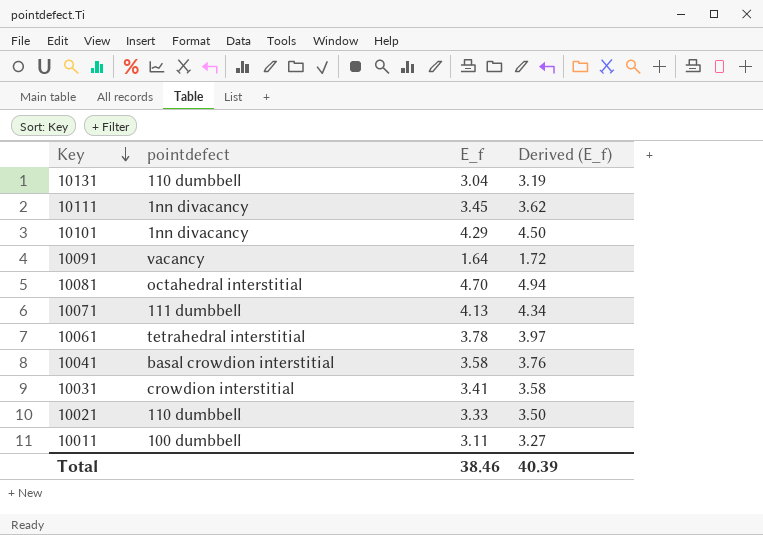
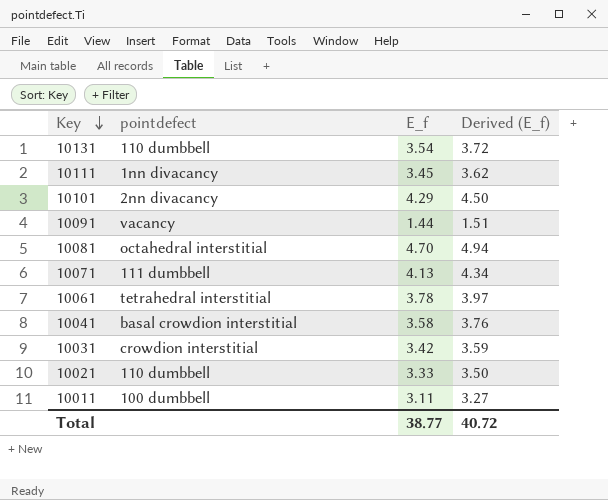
10131 | E_f: 3.04 -> 3.54
10131 | Derived (E_f): 3.19 -> 3.72
10101 | pointdefect: 1nn divacancy -> 2nn divacancy
10091 | E_f: 1.64 -> 1.44
10091 | Derived (E_f): 1.72 -> 1.51
10031 | E_f: 3.41 -> 3.42
10031 | Derived (E_f): 3.58 -> 3.59
Total | E_f: 38.46 -> 38.77
Total | Derived (E_f): 40.39 -> 40.72

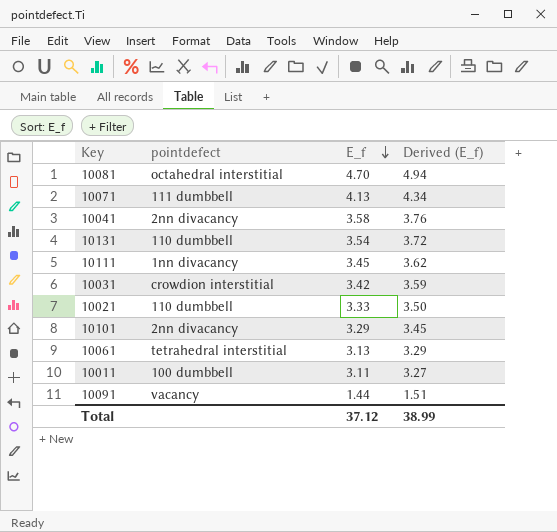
row order: Key descending -> E_f descending
10041 | pointdefect: basal crowdion interstitial -> 2nn divacancy
10101 | E_f: 4.29 -> 3.29
10101 | Derived (E_f): 4.50 -> 3.45
10061 | E_f: 3.78 -> 3.13
10061 | Derived (E_f): 3.97 -> 3.29
Total | E_f: 38.77 -> 37.12
Total | Derived (E_f): 40.72 -> 38.99

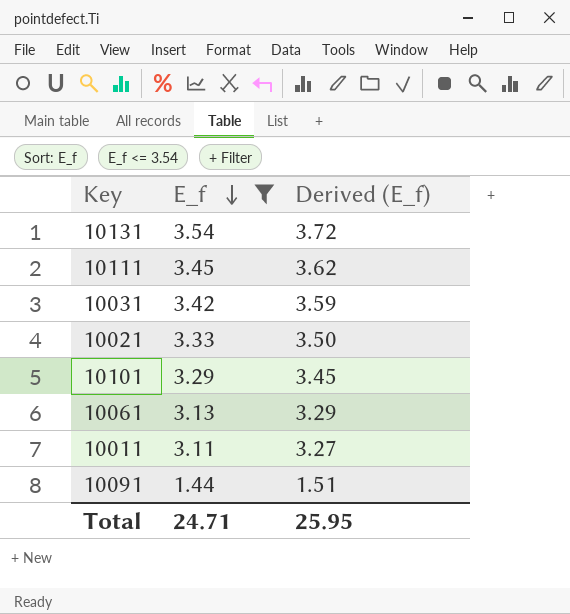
filter: none -> E_f <= 3.54
column pointdefect | position: 2 -> none
Total | E_f: 37.12 -> 24.71
Total | Derived (E_f): 38.99 -> 25.95

